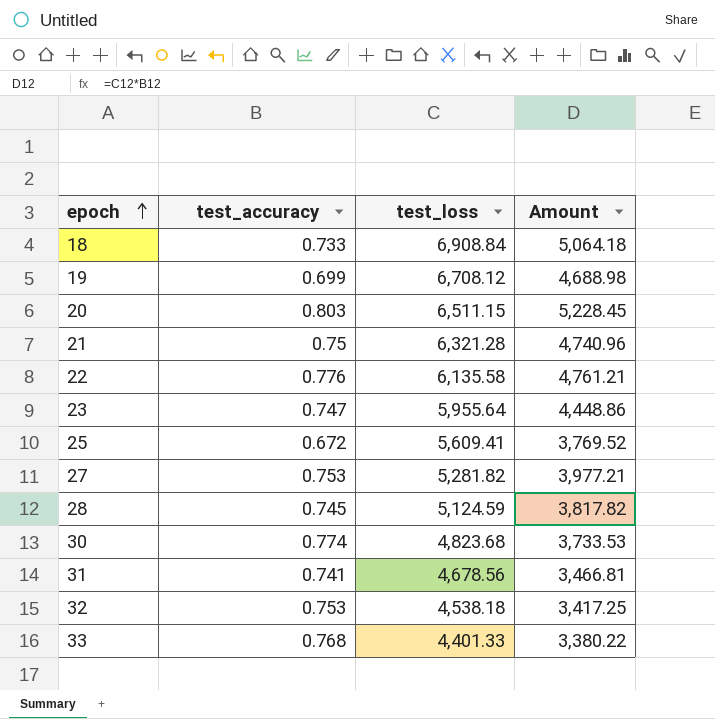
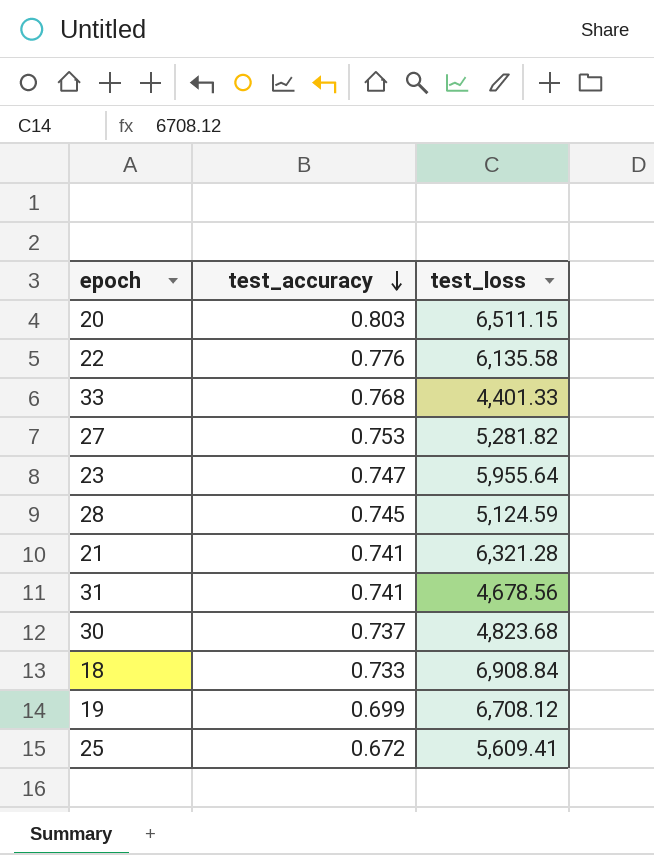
row order: epoch ascending -> test_accuracy descending
column Amount | formula: [test_accuracy] * [test_loss] -> none
row 32: 0.753 | 4,538.18 | 3,417.25 -> none
21 | test_accuracy: 0.75 -> 0.741
30 | test_accuracy: 0.774 -> 0.737

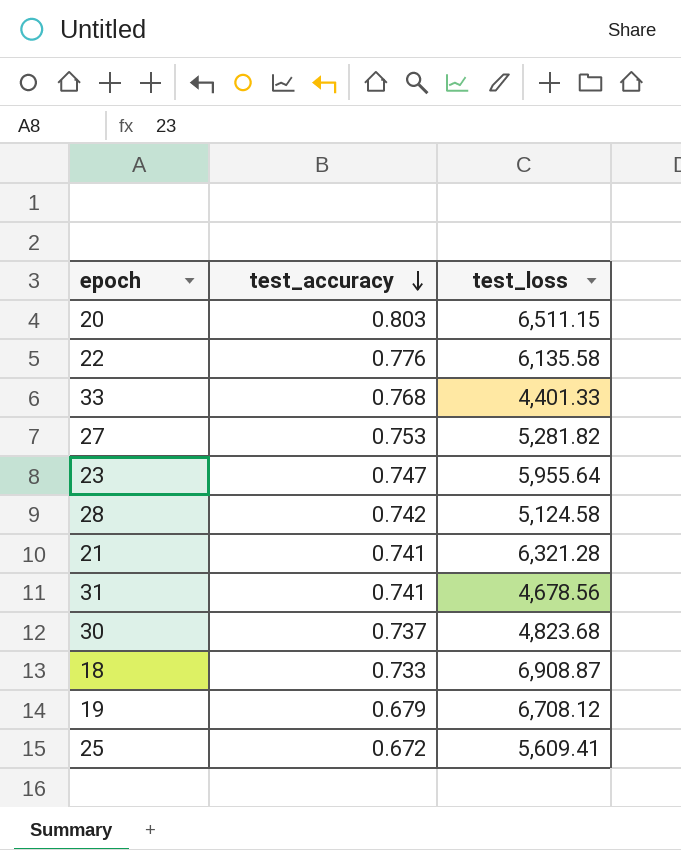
28 | test_accuracy: 0.745 -> 0.742
28 | test_loss: 5,124.59 -> 5,124.58
18 | test_loss: 6,908.84 -> 6,908.87
19 | test_accuracy: 0.699 -> 0.679

